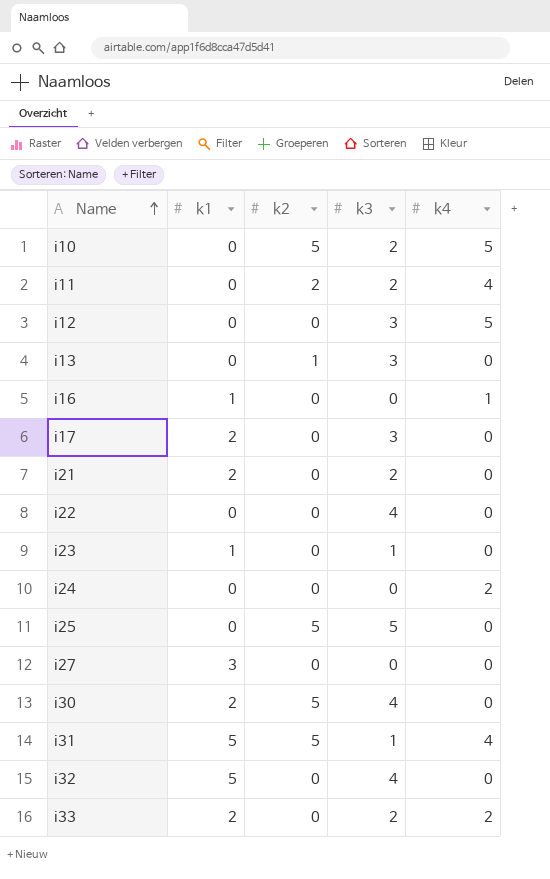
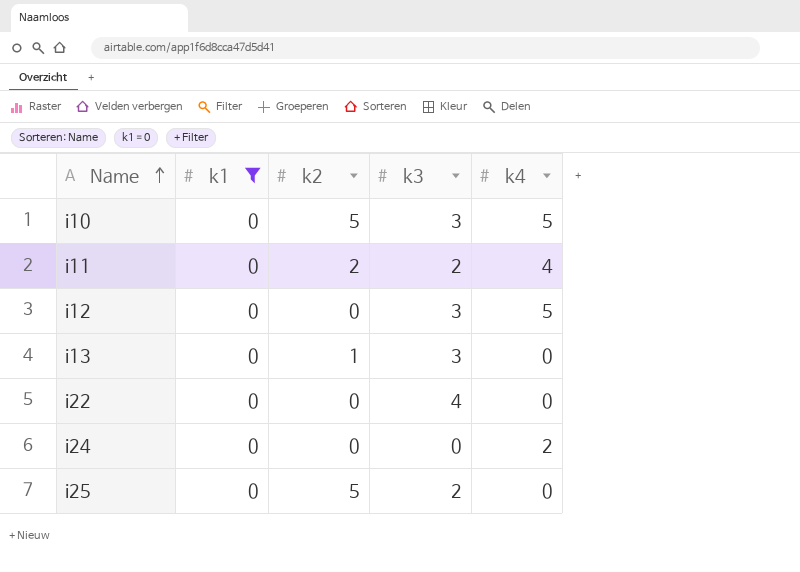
filter: none -> k1 = 0
i10 | k3: 2 -> 3
i25 | k3: 5 -> 2

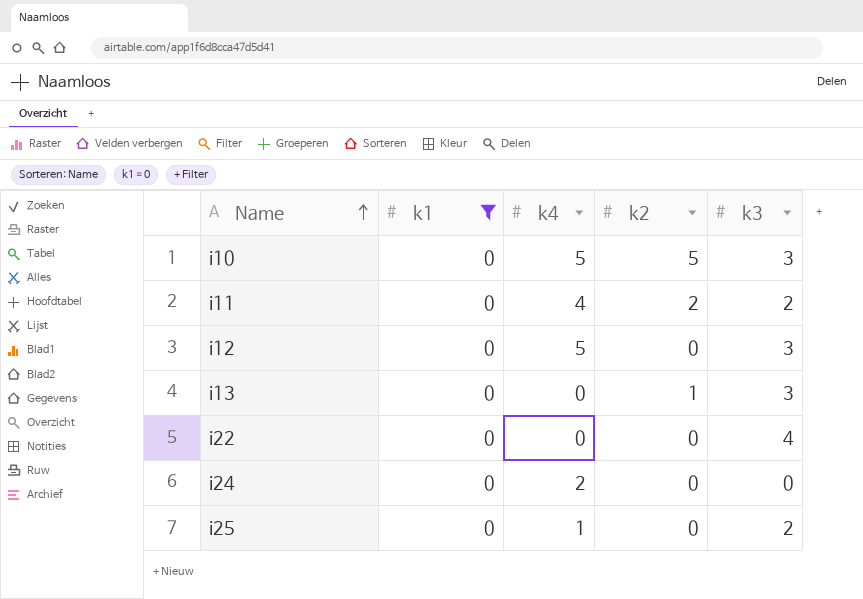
column k4 | position: 5 -> 3
i25 | k4: 0 -> 1
i25 | k2: 5 -> 0

